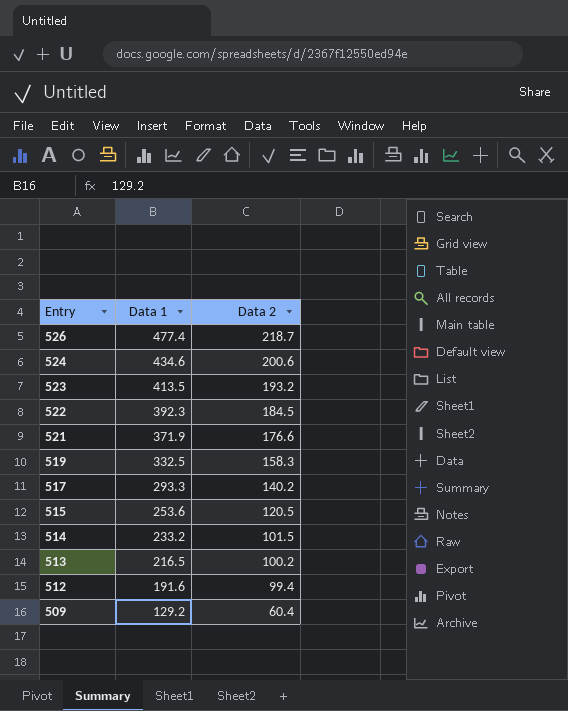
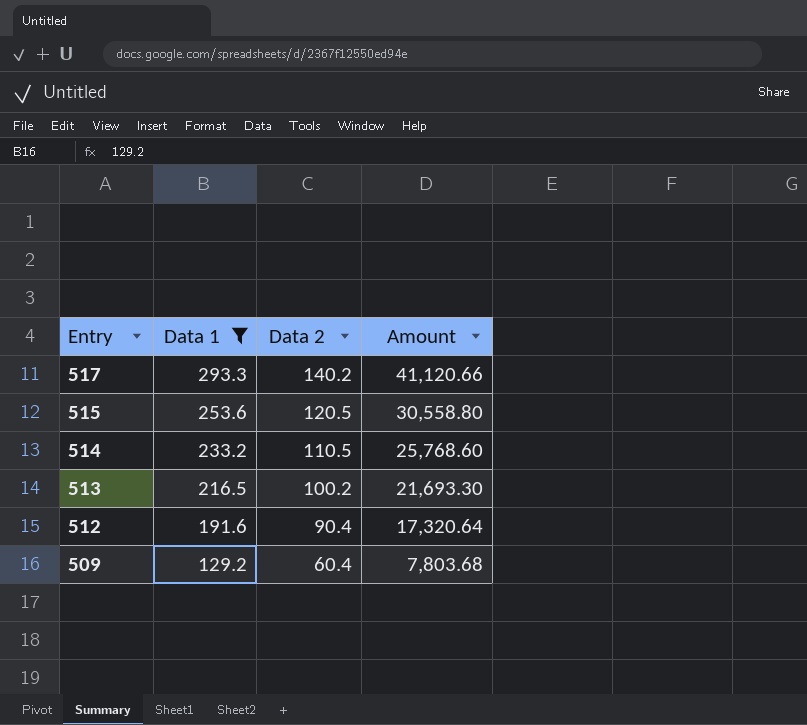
filter: none -> Data 1 <= 293.3
column Amount | formula: none -> [Data 1] * [Data 2]
514 | Data 2: 101.5 -> 110.5
512 | Data 2: 99.4 -> 90.4

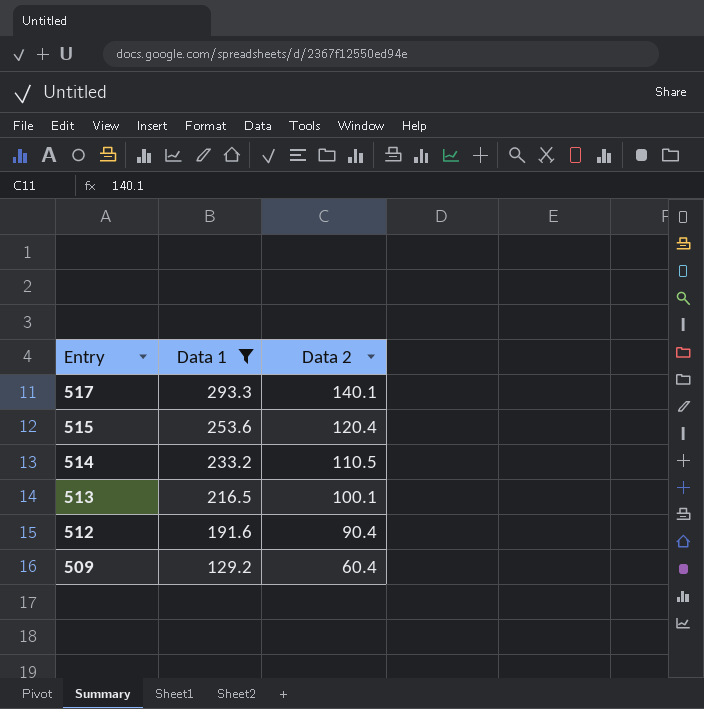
column Amount | formula: [Data 1] * [Data 2] -> none
517 | Data 2: 140.2 -> 140.1
515 | Data 2: 120.5 -> 120.4
513 | Data 2: 100.2 -> 100.1

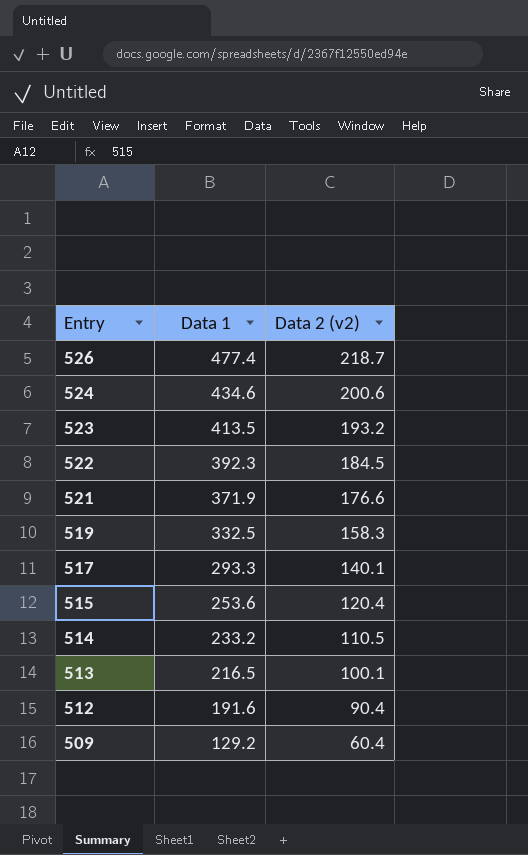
filter: Data 1 <= 293.3 -> none
column name: Data 2 -> Data 2 (v2)

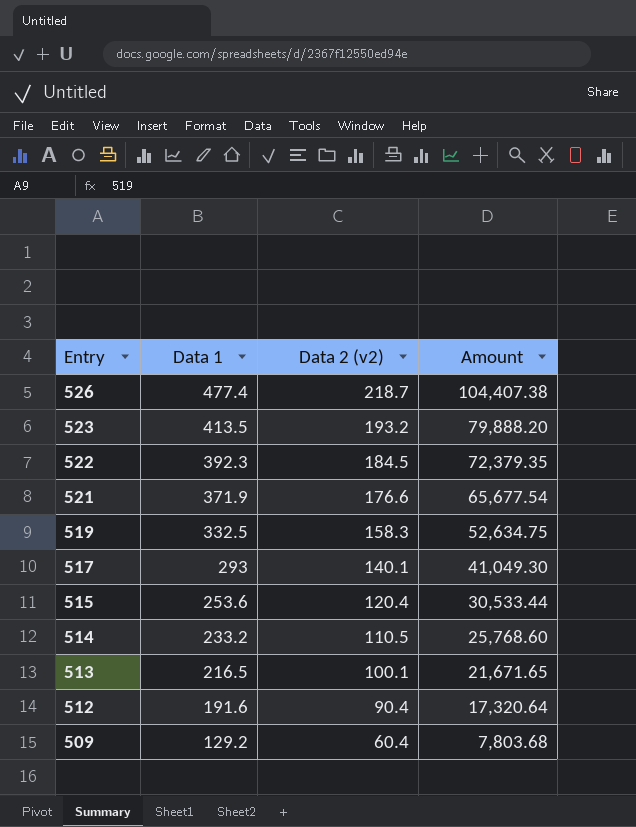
column Amount | formula: none -> [Data 1] * [Data 2 (v2)]
row 524: 434.6 | 200.6 -> none
517 | Data 1: 293.3 -> 293

